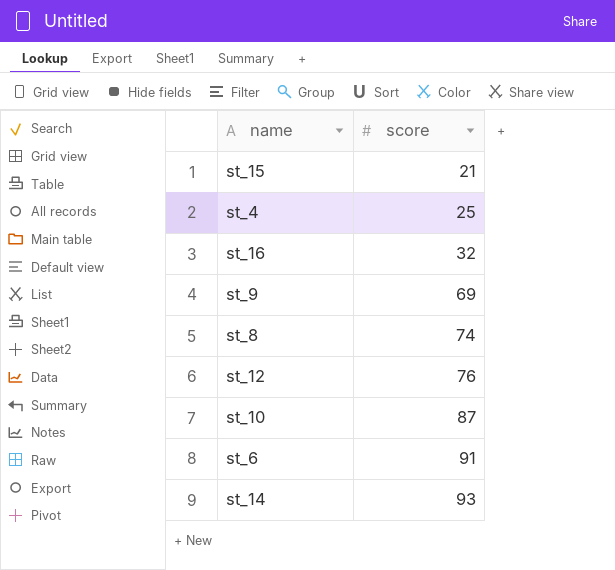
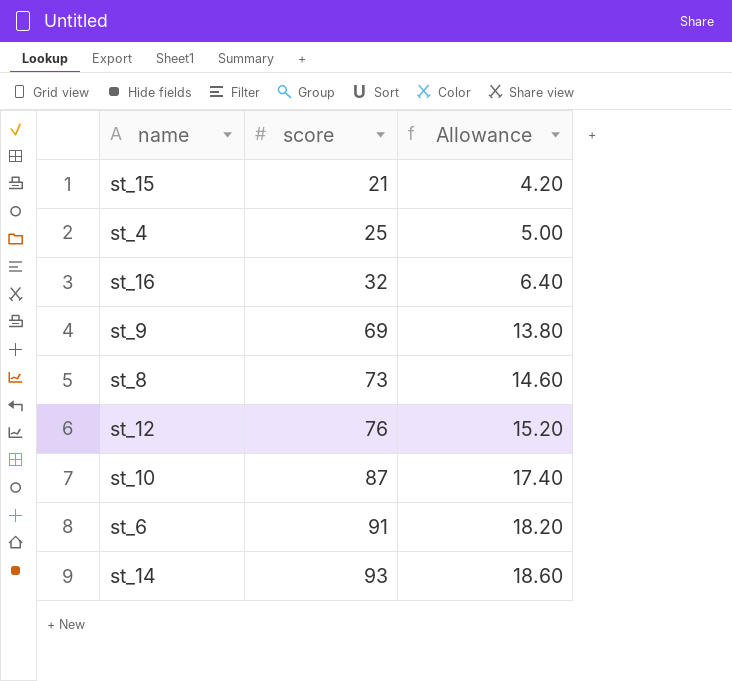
column Allowance | formula: none -> [score] * 0.2
st_8 | score: 74 -> 73

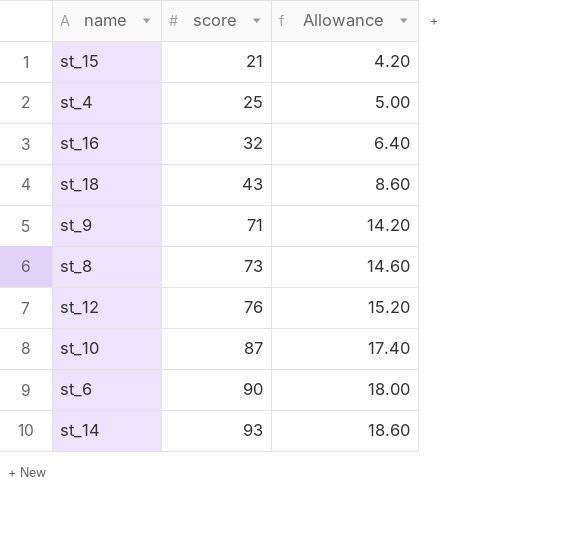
row st_18: none -> 43 | 8.60
st_9 | score: 69 -> 71
st_9 | Allowance: 13.80 -> 14.20
st_6 | score: 91 -> 90
st_6 | Allowance: 18.20 -> 18.00

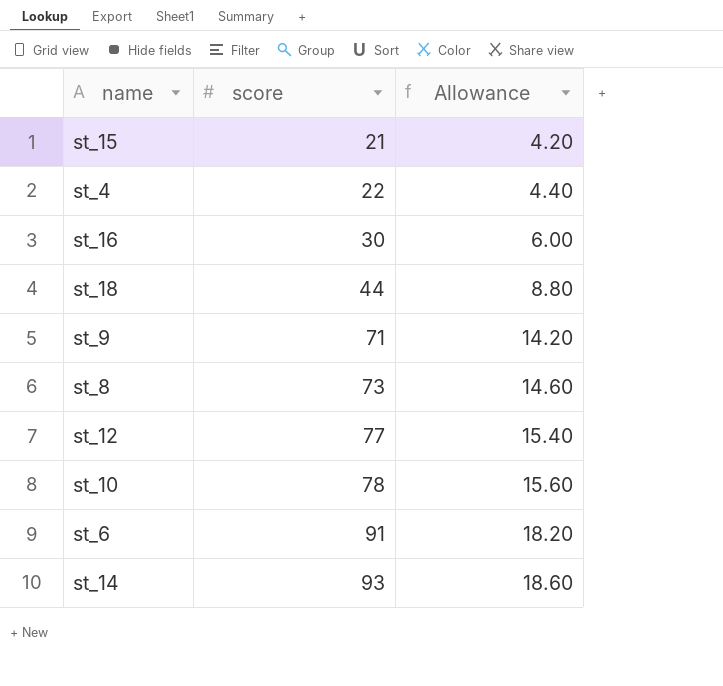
st_4 | score: 25 -> 22
st_4 | Allowance: 5.00 -> 4.40
st_16 | score: 32 -> 30
st_16 | Allowance: 6.40 -> 6.00
st_18 | score: 43 -> 44
st_18 | Allowance: 8.60 -> 8.80
st_12 | score: 76 -> 77
st_12 | Allowance: 15.20 -> 15.40
st_10 | score: 87 -> 78
st_10 | Allowance: 17.40 -> 15.60
st_6 | score: 90 -> 91
st_6 | Allowance: 18.00 -> 18.20

